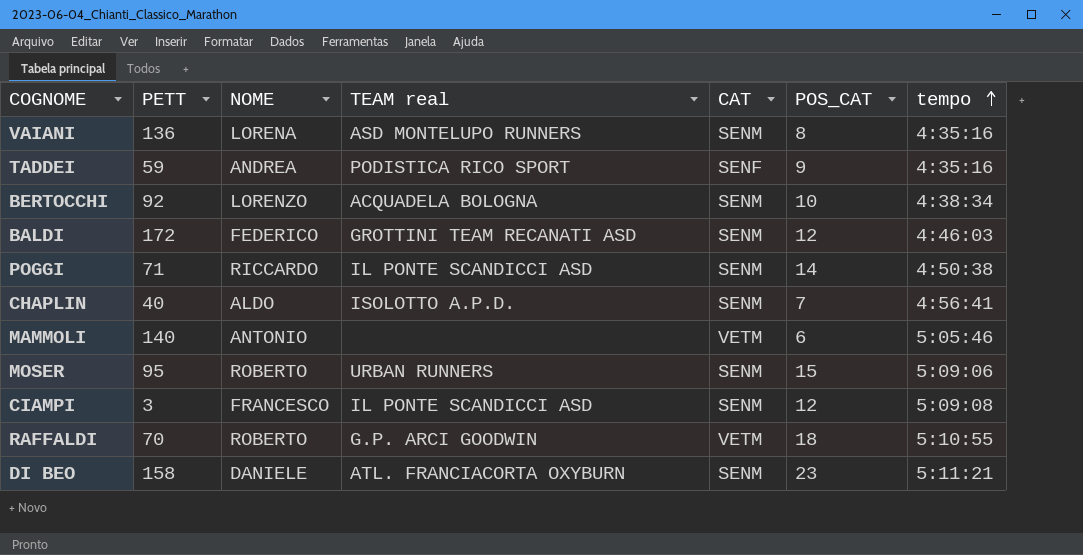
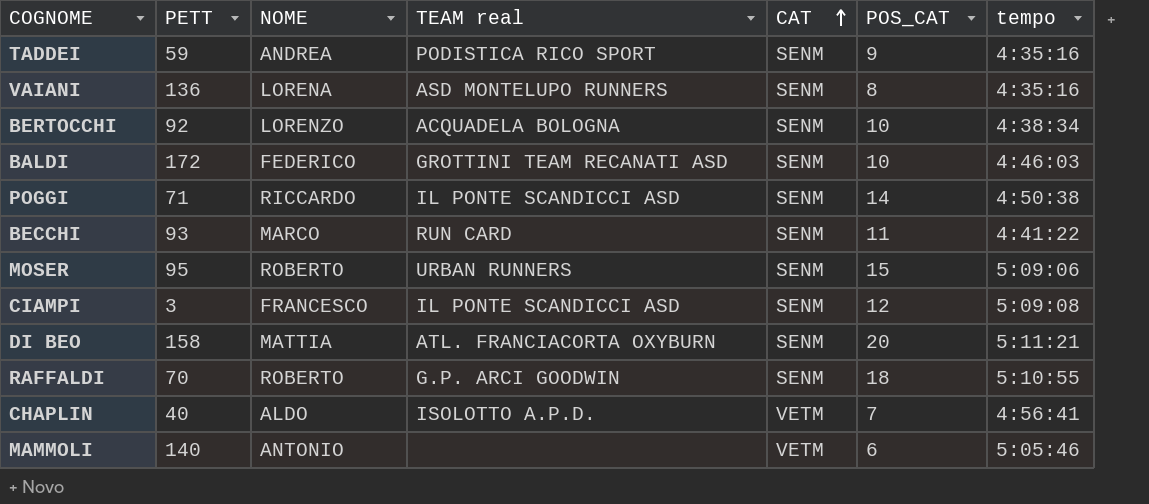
row order: tempo ascending -> CAT ascending
TADDEI | CAT: SENF -> SENM
BALDI | POS_CAT: 12 -> 10
row BECCHI: none -> 93 | MARCO | RUN CARD | SENM | 11 | 4:41:22
DI BEO | NOME: DANIELE -> MATTIA
DI BEO | POS_CAT: 23 -> 20
RAFFALDI | CAT: VETM -> SENM
CHAPLIN | CAT: SENM -> VETM

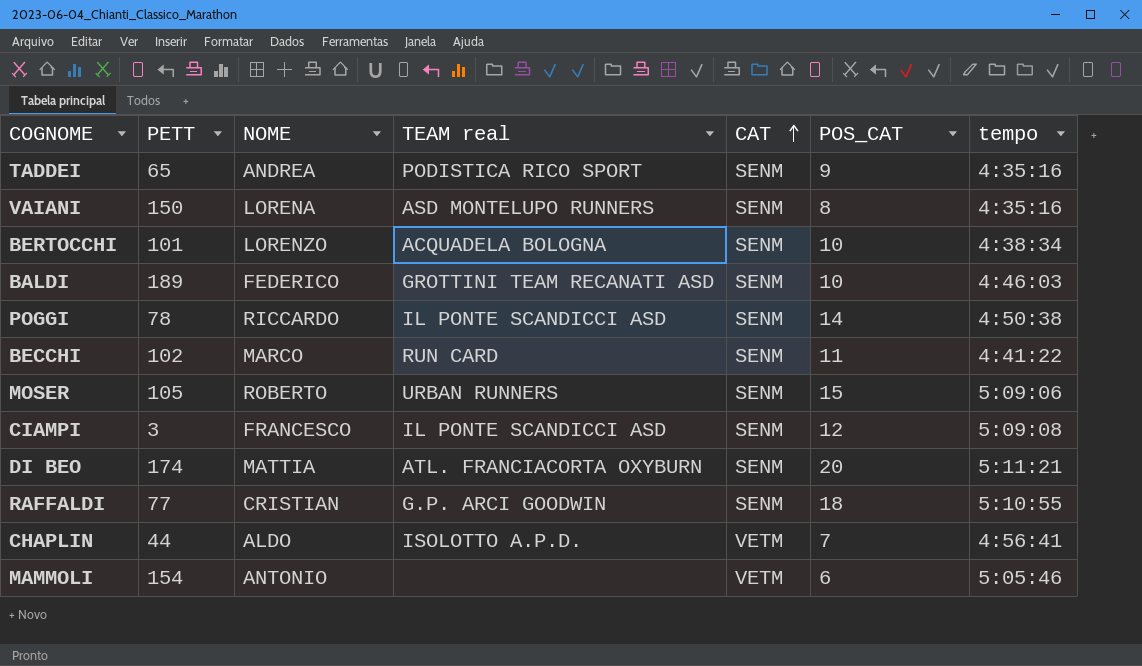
TADDEI | PETT: 59 -> 65
VAIANI | PETT: 136 -> 150
BERTOCCHI | PETT: 92 -> 101
BALDI | PETT: 172 -> 189
POGGI | PETT: 71 -> 78
BECCHI | PETT: 93 -> 102
MOSER | PETT: 95 -> 105
DI BEO | PETT: 158 -> 174
RAFFALDI | PETT: 70 -> 77
RAFFALDI | NOME: ROBERTO -> CRISTIAN
CHAPLIN | PETT: 40 -> 44
MAMMOLI | PETT: 140 -> 154

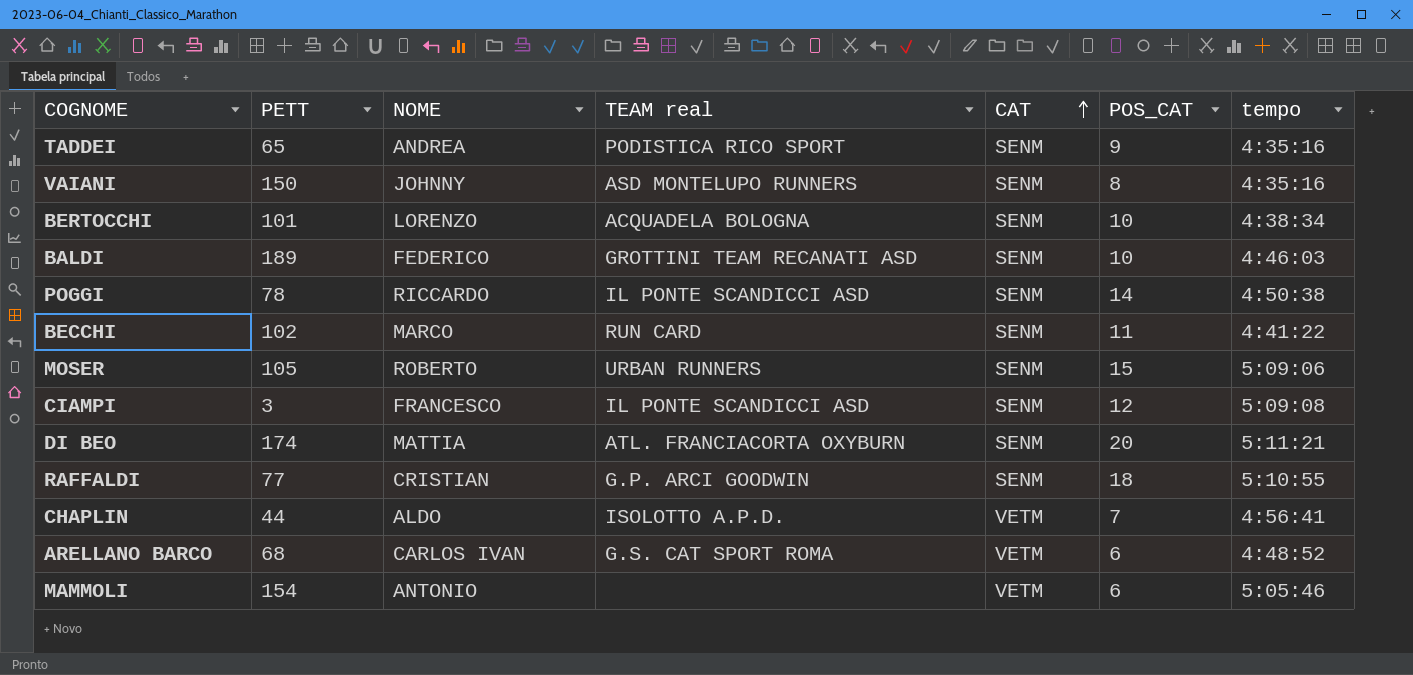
VAIANI | NOME: LORENA -> JOHNNY
row ARELLANO BARCO: none -> 68 | CARLOS IVAN | G.S. CAT SPORT ROMA | VETM | 6 | 4:48:52

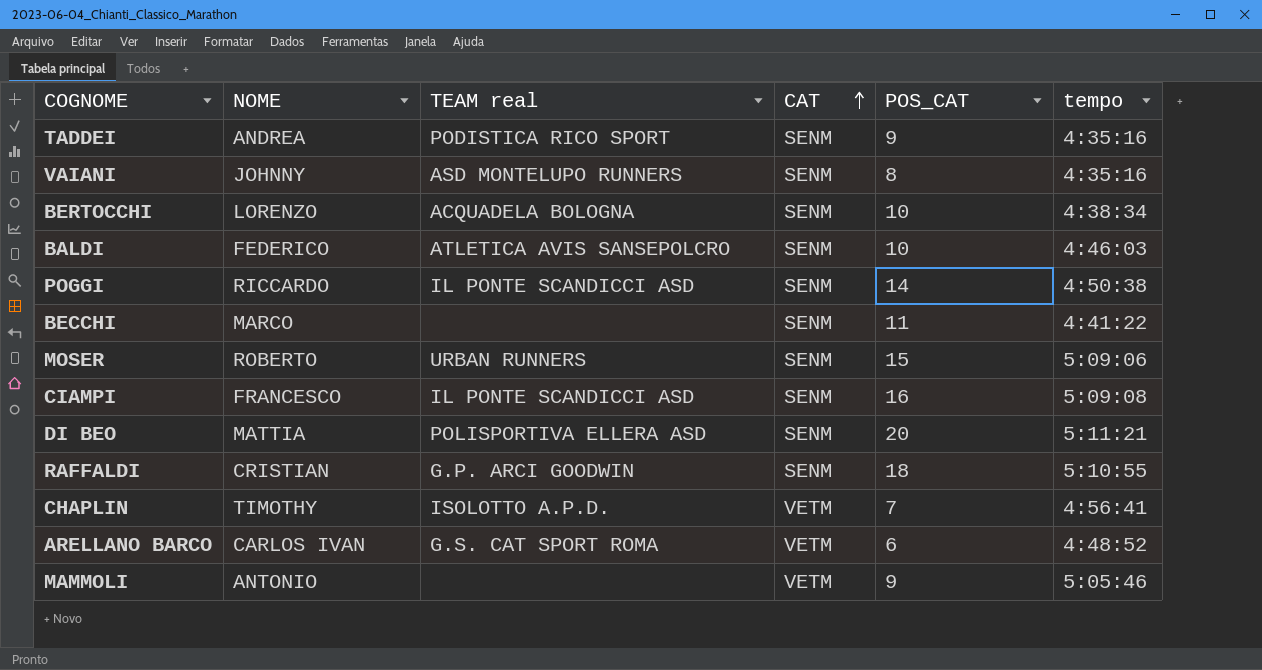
column PETT | position: 2 -> none
BALDI | TEAM real: GROTTINI TEAM RECANATI ASD -> ATLETICA AVIS SANSEPOLCRO
BECCHI | TEAM real: RUN CARD -> none
CIAMPI | POS_CAT: 12 -> 16
DI BEO | TEAM real: ATL. FRANCIACORTA OXYBURN -> POLISPORTIVA ELLERA ASD
CHAPLIN | NOME: ALDO -> TIMOTHY
MAMMOLI | POS_CAT: 6 -> 9

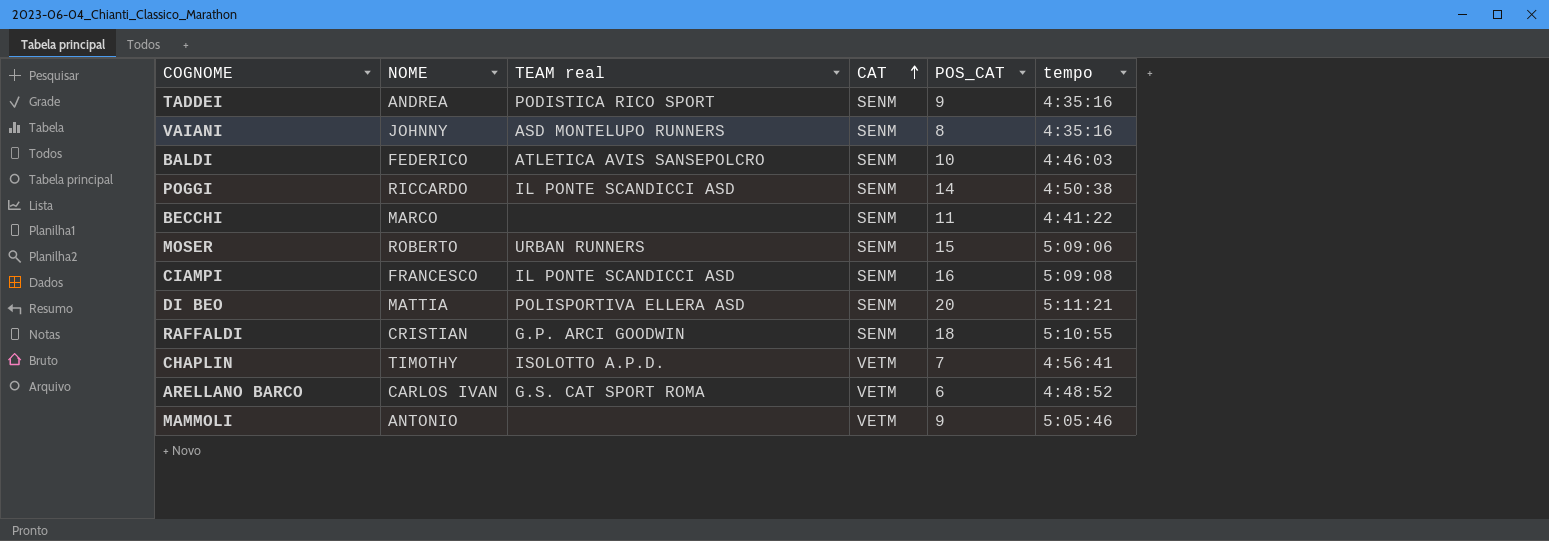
row BERTOCCHI: LORENZO | ACQUADELA BOLOGNA | SENM | 10 | 4:38:34 -> none

